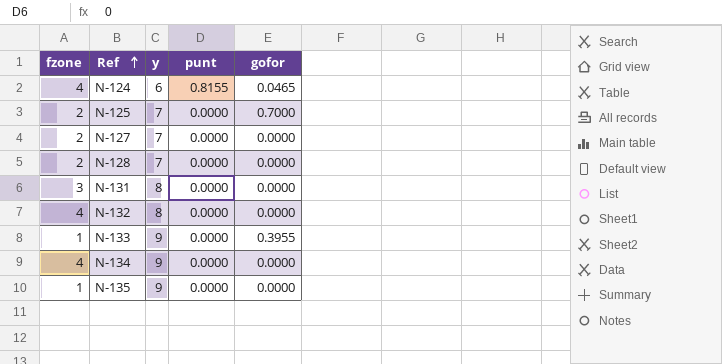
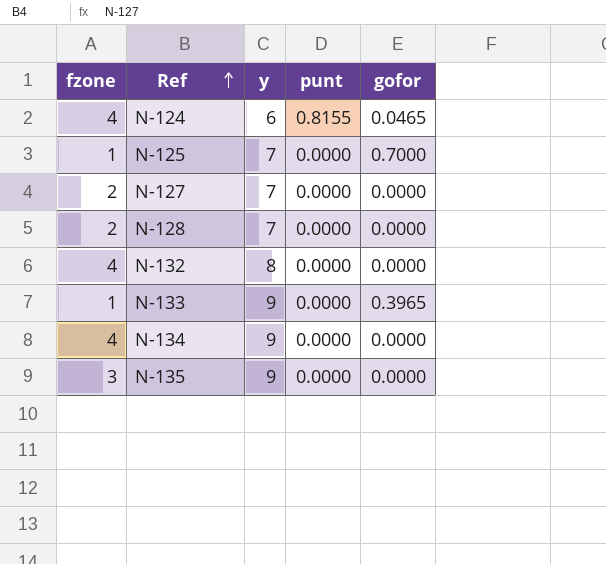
row N-131: 3 | 8 | 0.0000 | 0.0000 -> none
N-125 | fzone: 2 -> 1
N-133 | gofor: 0.3955 -> 0.3965
N-135 | fzone: 1 -> 3

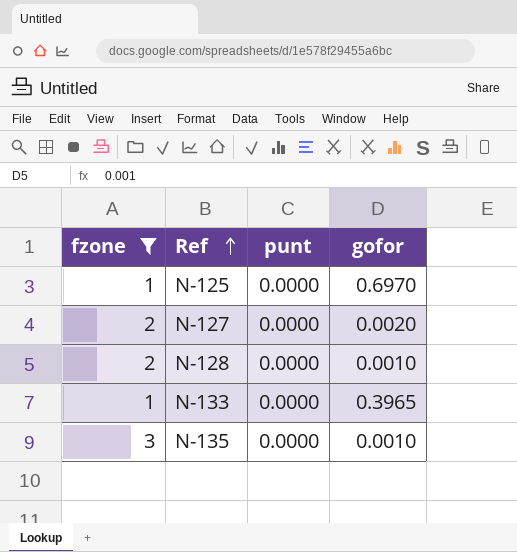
filter: none -> fzone != 4
column y | position: 3 -> none
N-125 | gofor: 0.7000 -> 0.6970
N-127 | gofor: 0.0000 -> 0.0020
N-128 | gofor: 0.0000 -> 0.0010
N-135 | gofor: 0.0000 -> 0.0010

